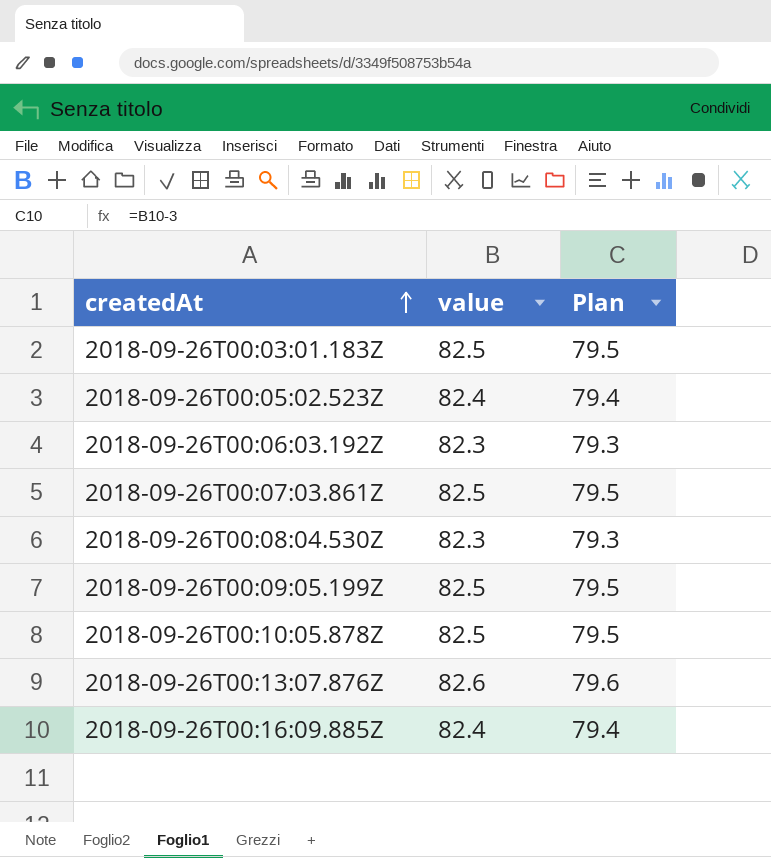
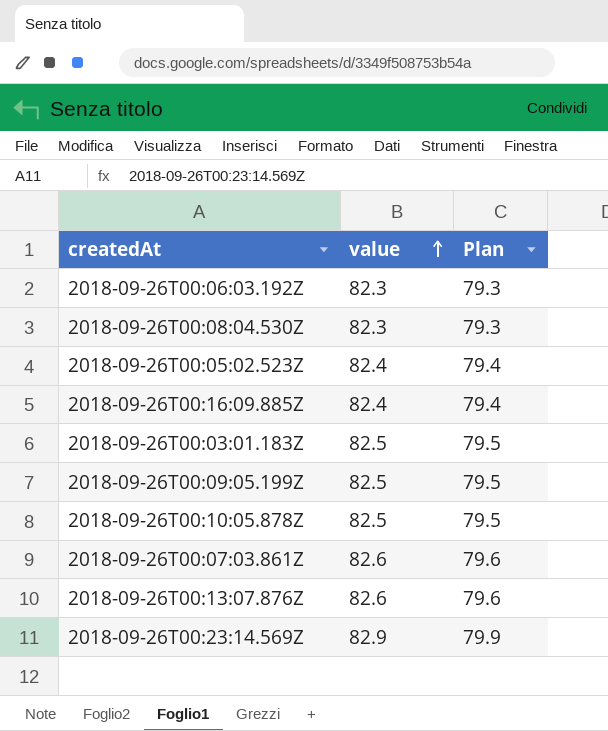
row order: createdAt ascending -> value ascending
2018-09-26T00:07:03.861Z | value: 82.5 -> 82.6
2018-09-26T00:07:03.861Z | Plan: 79.5 -> 79.6
row 2018-09-26T00:23:14.569Z: none -> 82.9 | 79.9

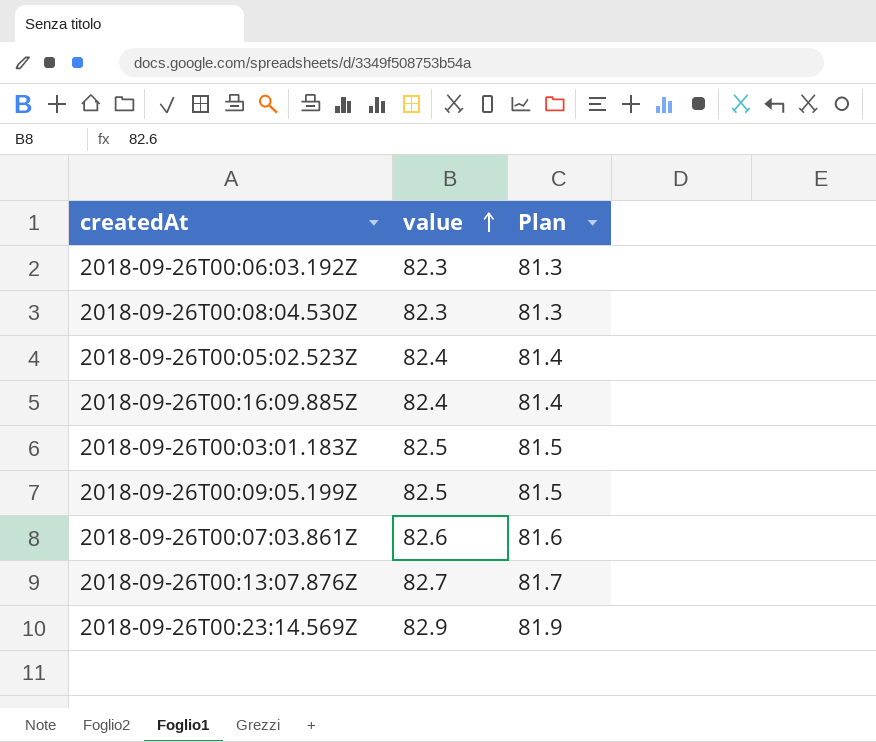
column Plan | formula: [value] - 3 -> [value] - 1
row 2018-09-26T00:10:05.878Z: 82.5 | 79.5 -> none
2018-09-26T00:13:07.876Z | value: 82.6 -> 82.7

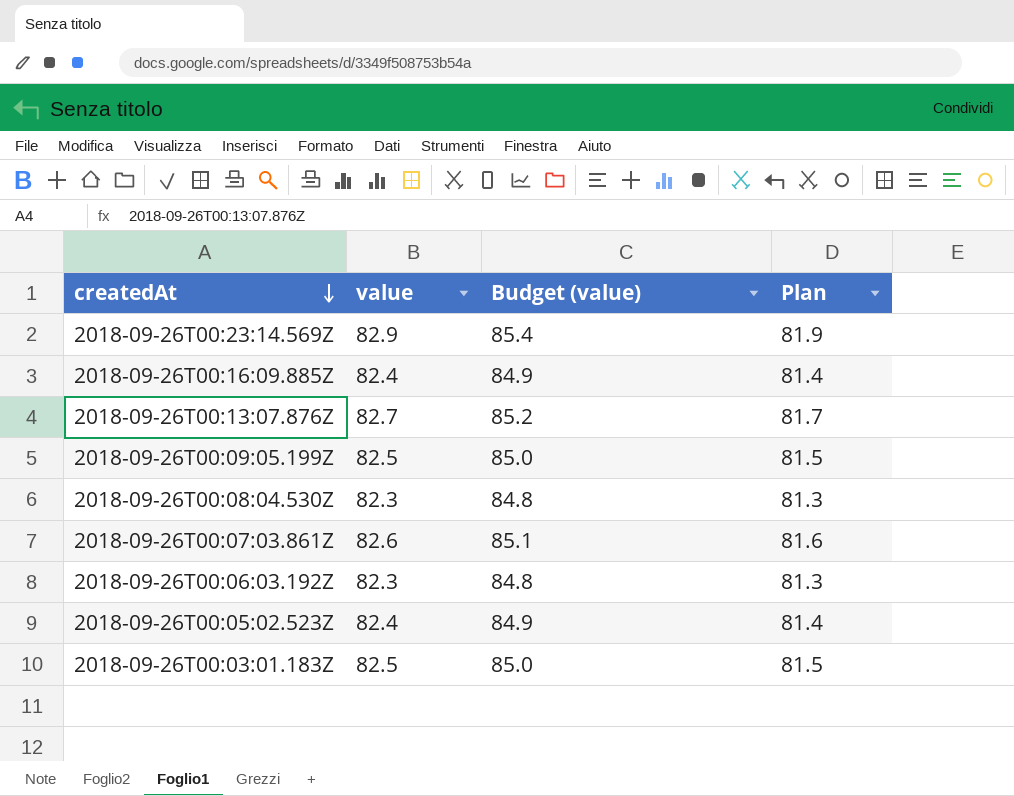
row order: value ascending -> createdAt descending
column Budget (value) | formula: none -> [value] * 1.03

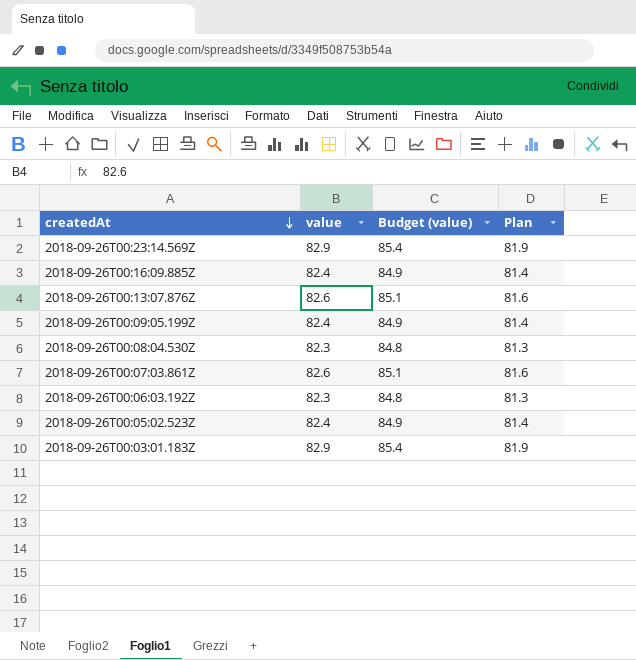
2018-09-26T00:13:07.876Z | value: 82.7 -> 82.6
2018-09-26T00:13:07.876Z | Budget (value): 85.2 -> 85.1
2018-09-26T00:13:07.876Z | Plan: 81.7 -> 81.6
2018-09-26T00:09:05.199Z | value: 82.5 -> 82.4
2018-09-26T00:09:05.199Z | Budget (value): 85.0 -> 84.9
2018-09-26T00:09:05.199Z | Plan: 81.5 -> 81.4
2018-09-26T00:03:01.183Z | value: 82.5 -> 82.9
2018-09-26T00:03:01.183Z | Budget (value): 85.0 -> 85.4
2018-09-26T00:03:01.183Z | Plan: 81.5 -> 81.9

